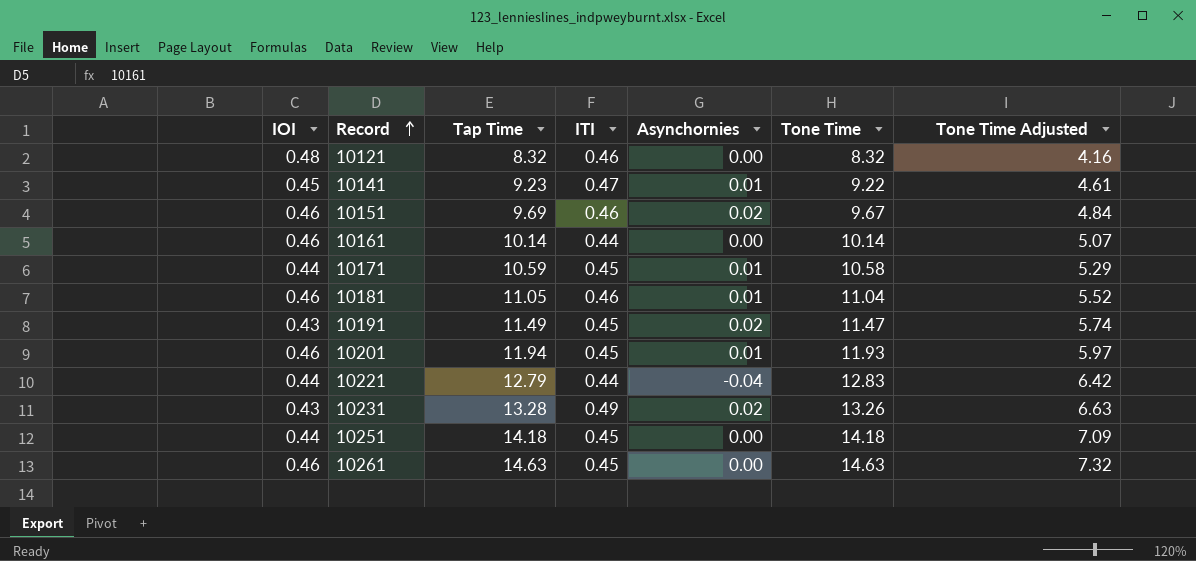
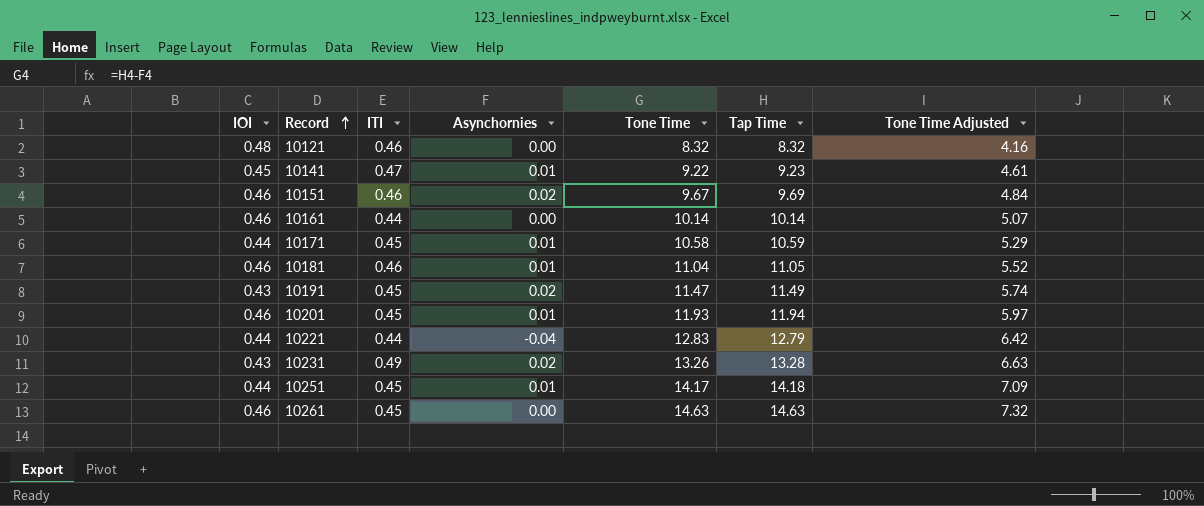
column Tap Time | position: 3 -> 6
10251 | Asynchornies: 0.00 -> 0.01
10251 | Tone Time: 14.18 -> 14.17

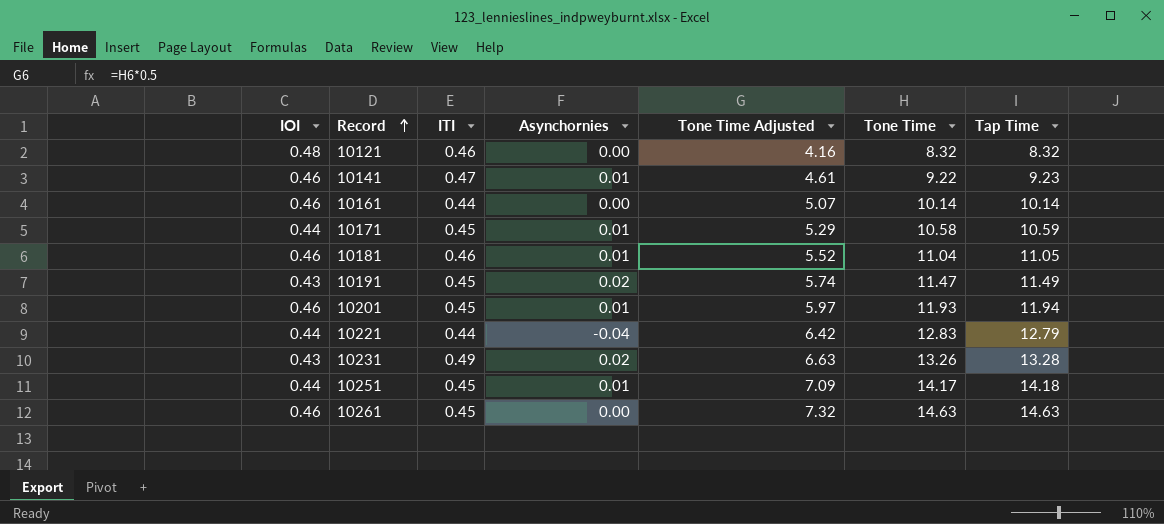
column Tone Time Adjusted | position: 7 -> 5
row 10151: 0.46 | 0.46 | 0.02 | 9.67 | 9.69 | 4.84 -> none
10141 | IOI: 0.45 -> 0.46

